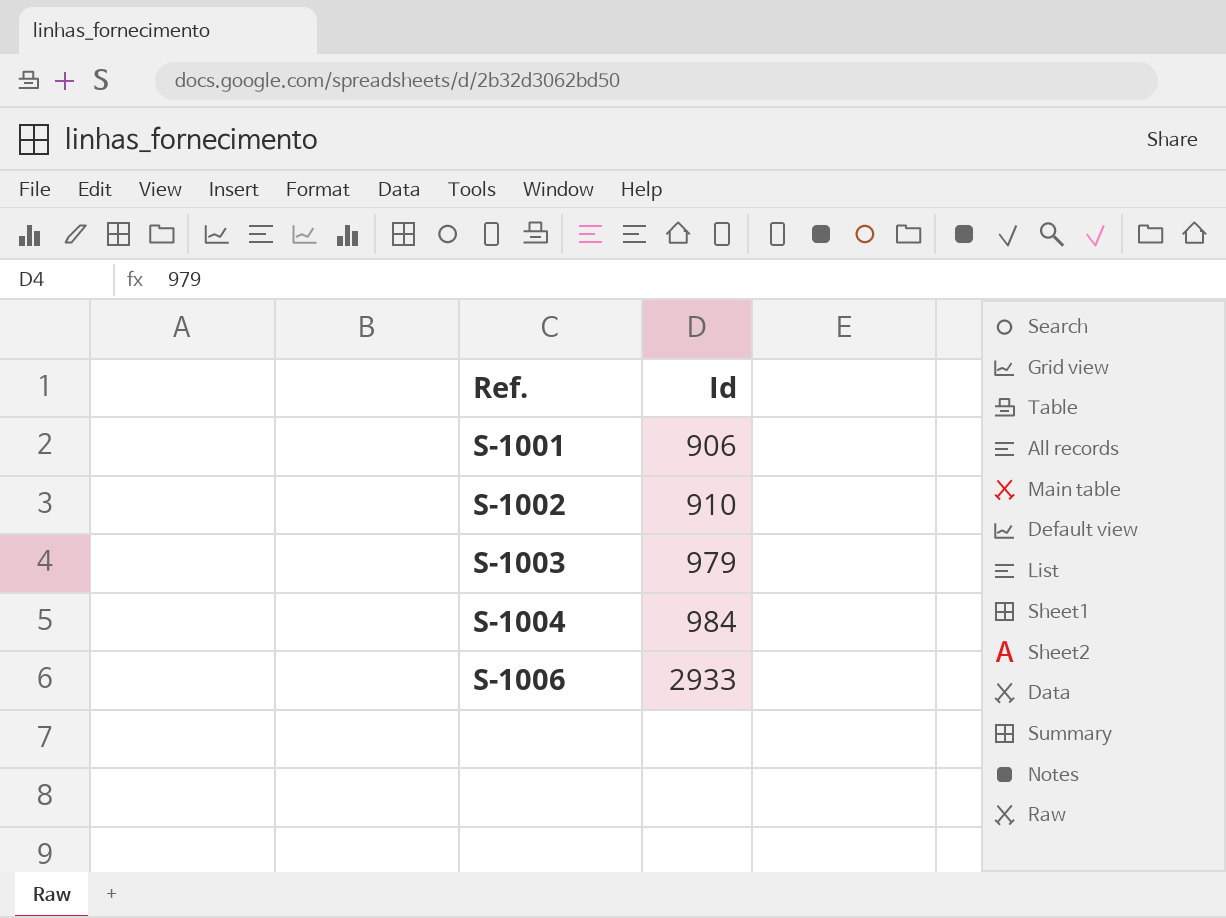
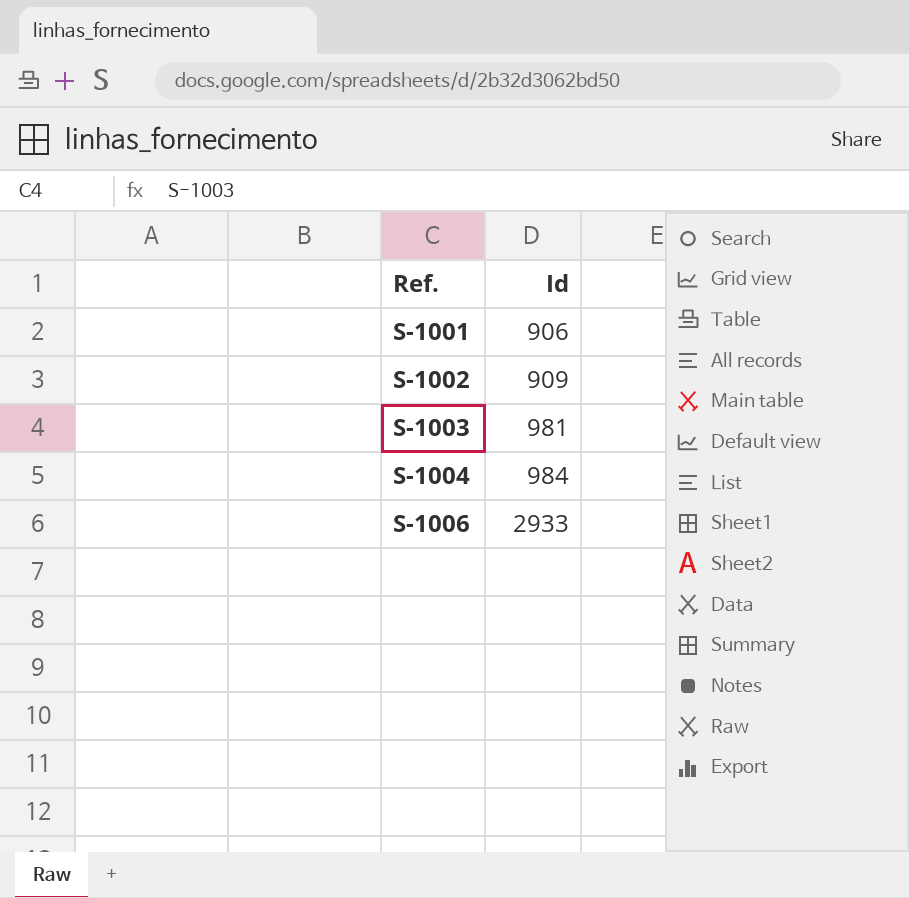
S-1002 | Id: 910 -> 909
S-1003 | Id: 979 -> 981

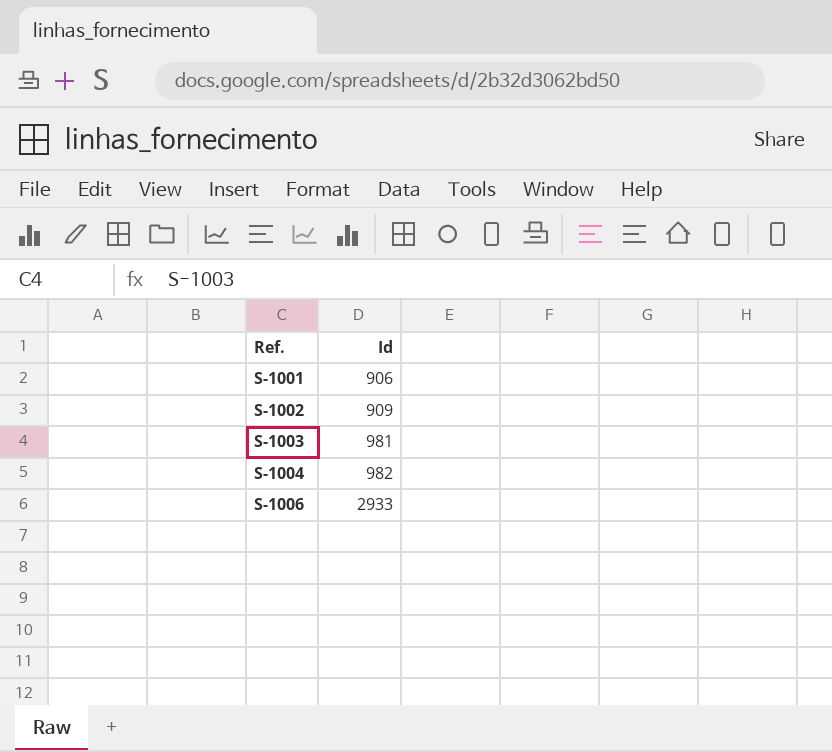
S-1004 | Id: 984 -> 982

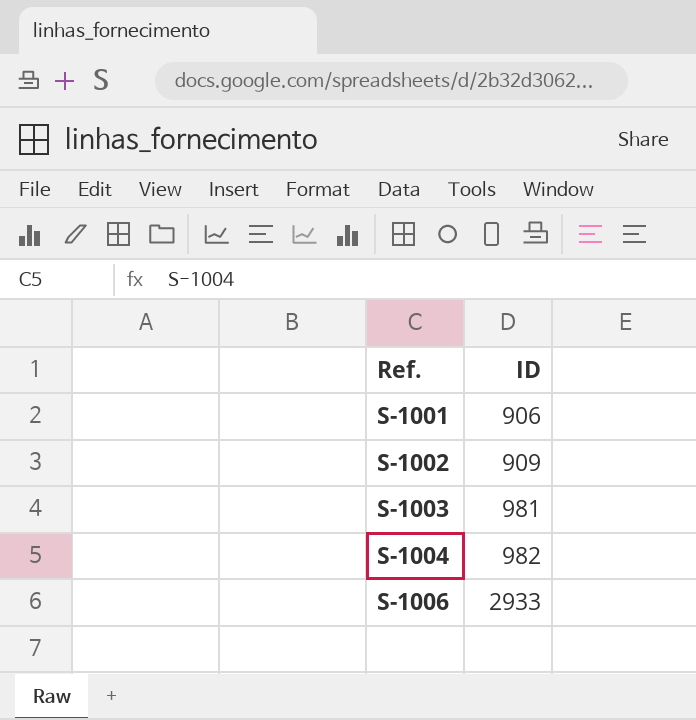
column name: Id -> ID

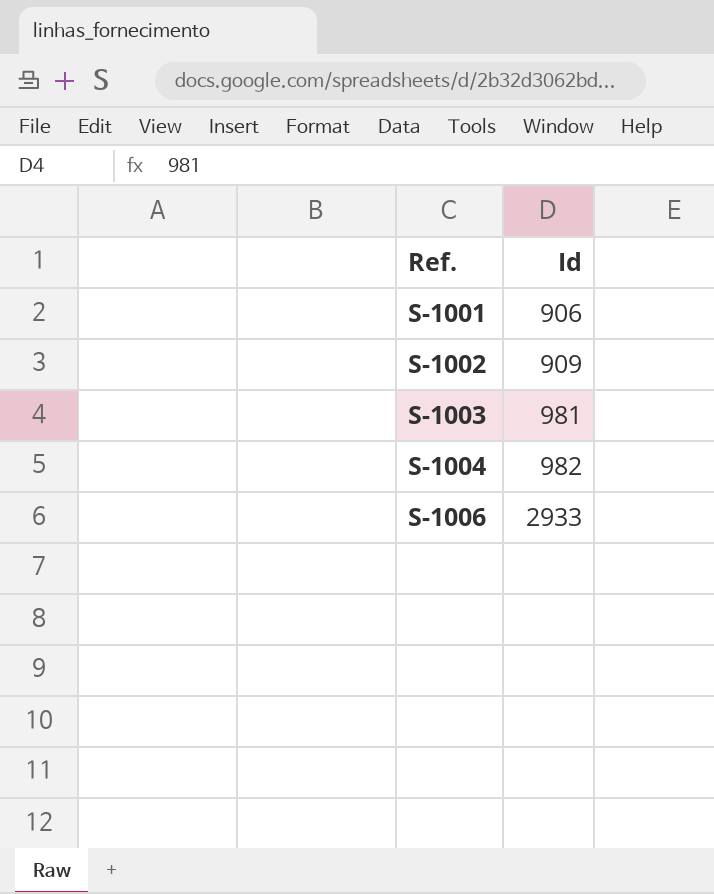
column name: ID -> Id

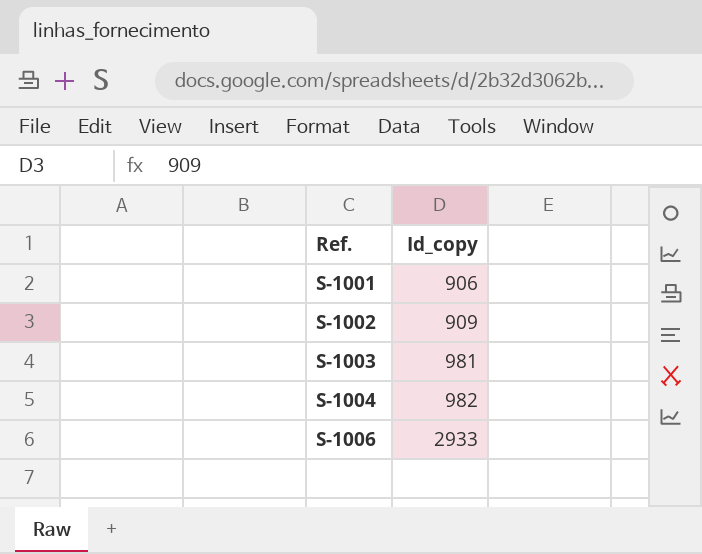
column name: Id -> Id_copy

